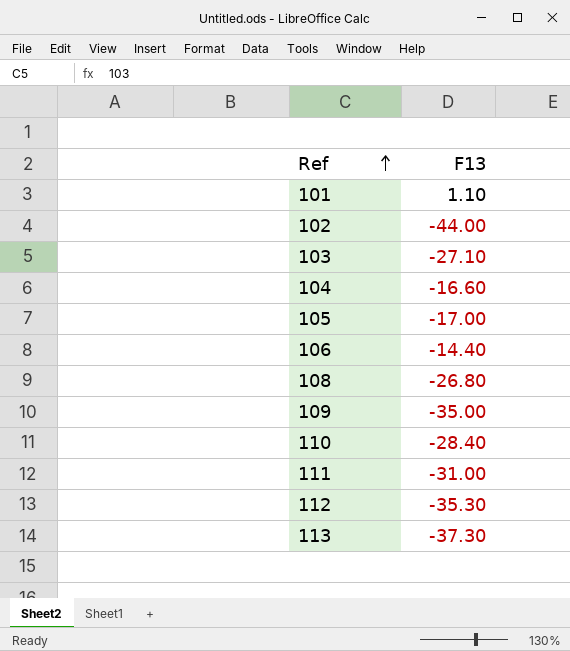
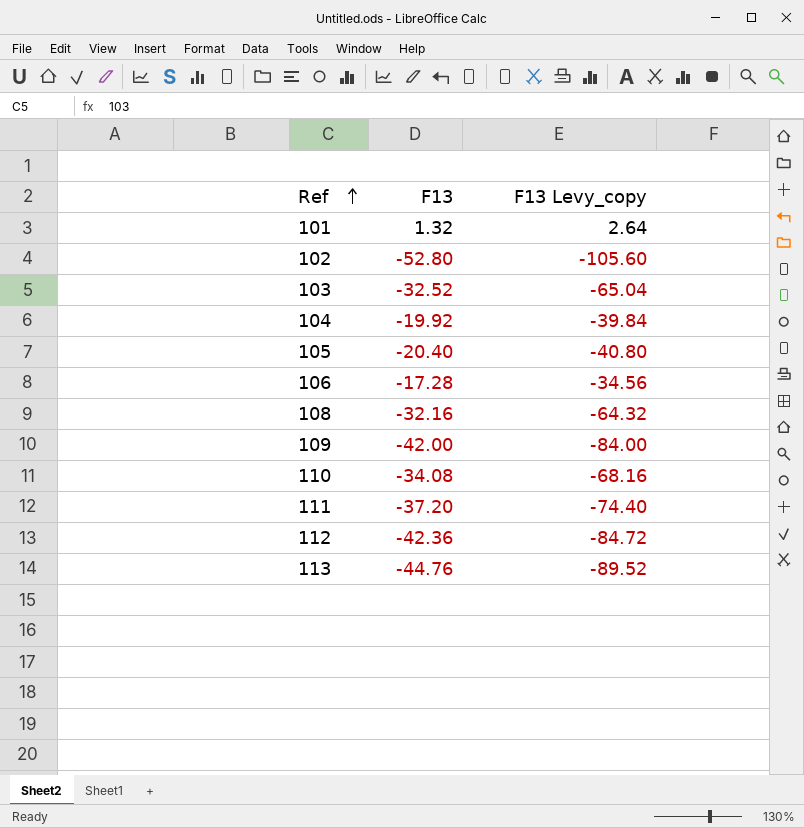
column F13 Levy_copy | formula: none -> [F13] * 2
101 | F13: 1.10 -> 1.32
102 | F13: -44.00 -> -52.80
103 | F13: -27.10 -> -32.52
104 | F13: -16.60 -> -19.92
105 | F13: -17.00 -> -20.40
106 | F13: -14.40 -> -17.28
108 | F13: -26.80 -> -32.16
109 | F13: -35.00 -> -42.00
110 | F13: -28.40 -> -34.08
111 | F13: -31.00 -> -37.20
112 | F13: -35.30 -> -42.36
113 | F13: -37.30 -> -44.76

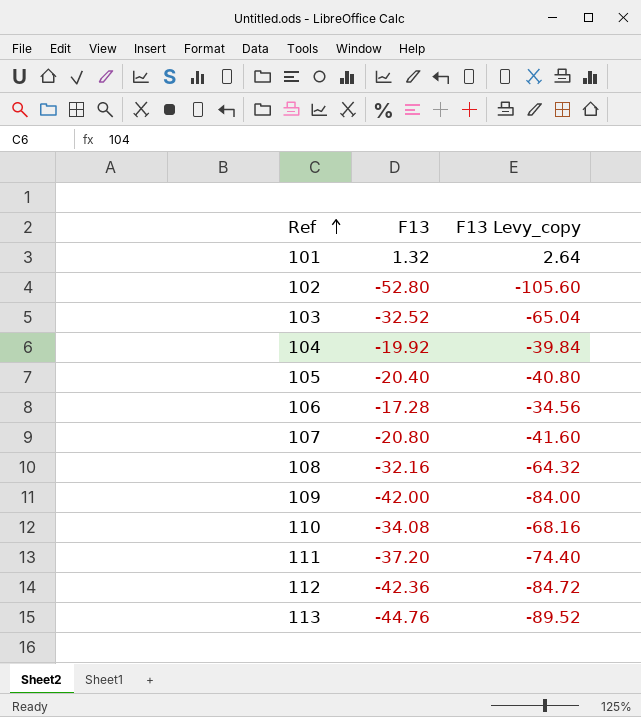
row 107: none -> -20.80 | -41.60

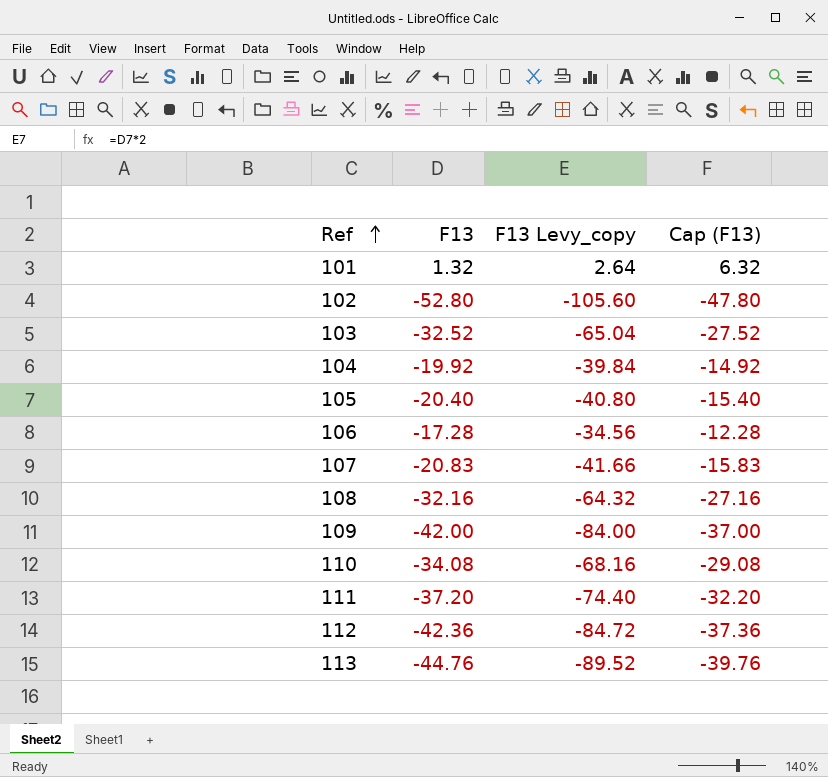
column Cap (F13) | formula: none -> [F13] + 5
107 | F13: -20.80 -> -20.83
107 | F13 Levy_copy: -41.60 -> -41.66

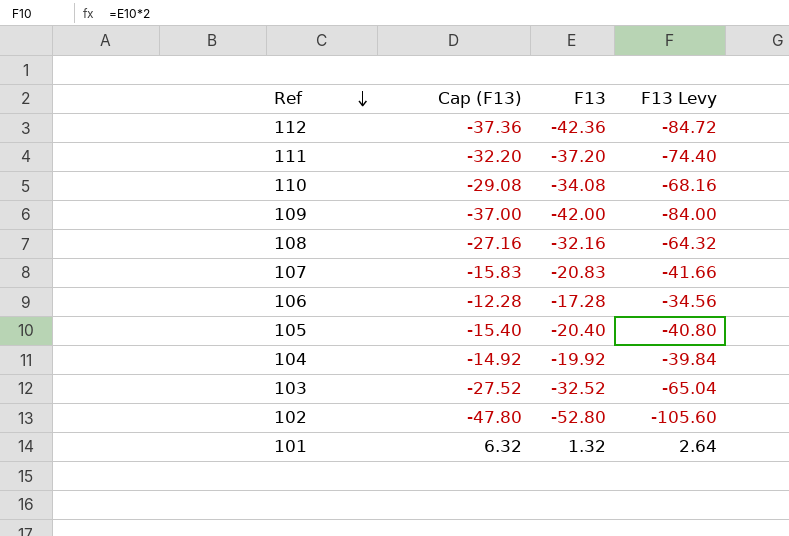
row order: Ref ascending -> Ref descending
column Cap (F13) | position: 4 -> 2
column name: F13 Levy_copy -> F13 Levy
row 113: -44.76 | -89.52 | -39.76 -> none

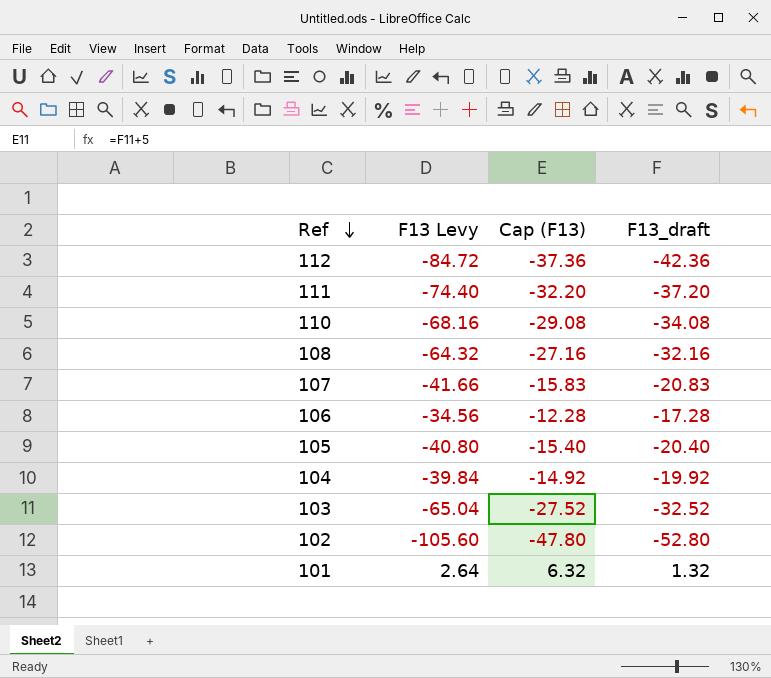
column F13 Levy | position: 4 -> 2
column name: F13 -> F13_draft
row 109: -37.00 | -42.00 | -84.00 -> none

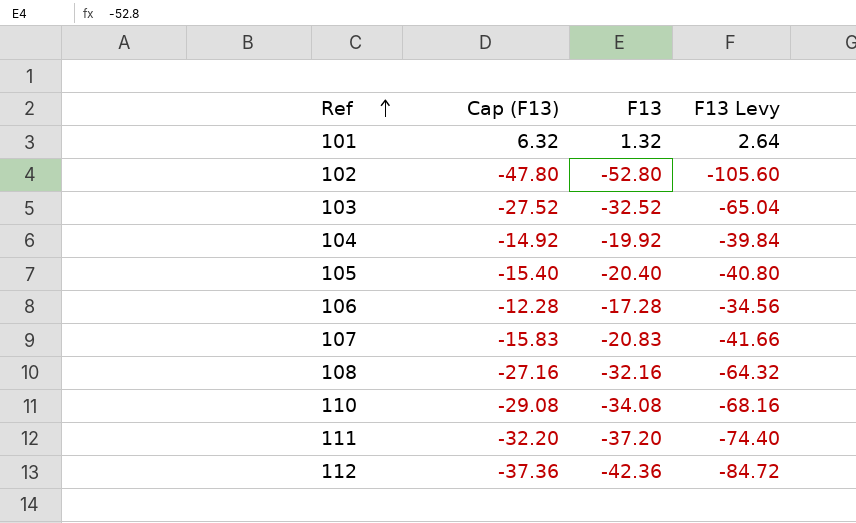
row order: Ref descending -> Ref ascending
column name: F13_draft -> F13
column F13 Levy | position: 2 -> 4

